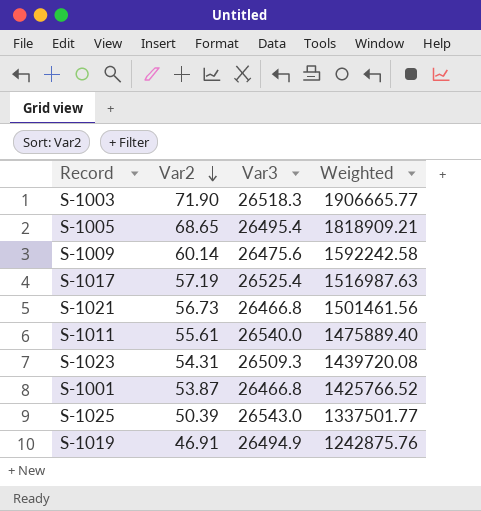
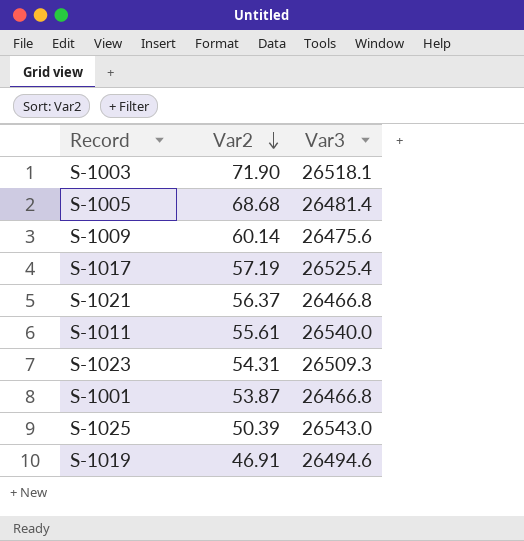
column Weighted | formula: [Var2] * [Var3] -> none
S-1003 | Var3: 26518.3 -> 26518.1
S-1005 | Var2: 68.65 -> 68.68
S-1005 | Var3: 26495.4 -> 26481.4
S-1021 | Var2: 56.73 -> 56.37
S-1019 | Var3: 26494.9 -> 26494.6

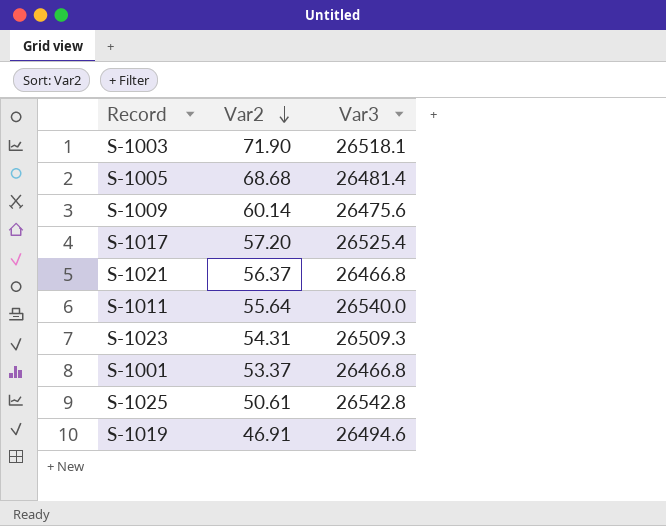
S-1017 | Var2: 57.19 -> 57.20
S-1011 | Var2: 55.61 -> 55.64
S-1001 | Var2: 53.87 -> 53.37
S-1025 | Var2: 50.39 -> 50.61
S-1025 | Var3: 26543.0 -> 26542.8

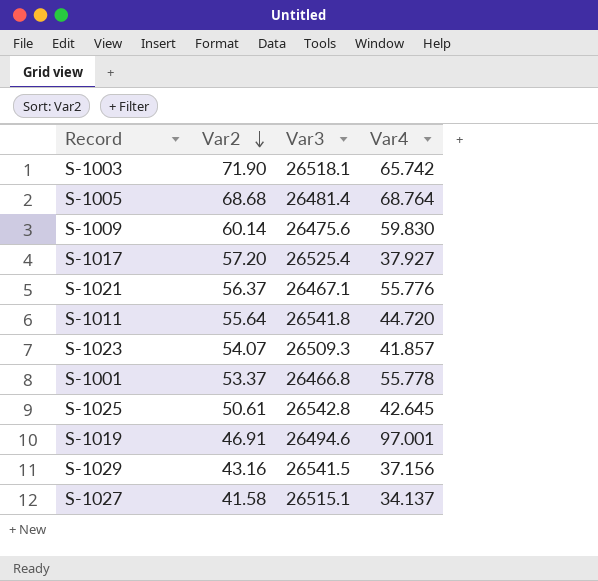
column Var4 | position: none -> 4
S-1021 | Var3: 26466.8 -> 26467.1
S-1011 | Var3: 26540.0 -> 26541.8
S-1023 | Var2: 54.31 -> 54.07
row S-1029: none -> 43.16 | 26541.5 | 37.156
row S-1027: none -> 41.58 | 26515.1 | 34.137

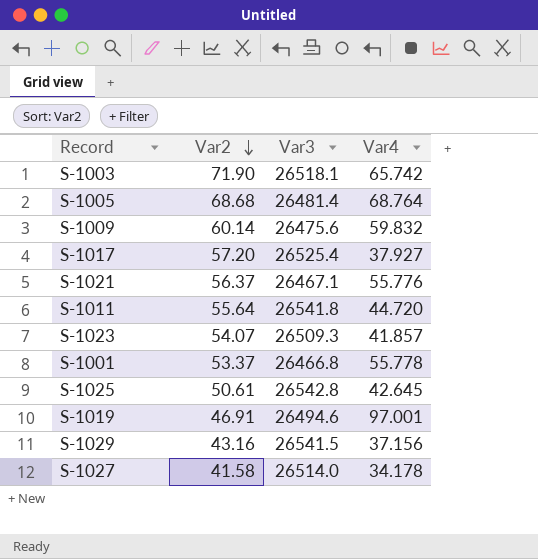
S-1009 | Var4: 59.830 -> 59.832
S-1027 | Var3: 26515.1 -> 26514.0
S-1027 | Var4: 34.137 -> 34.178

